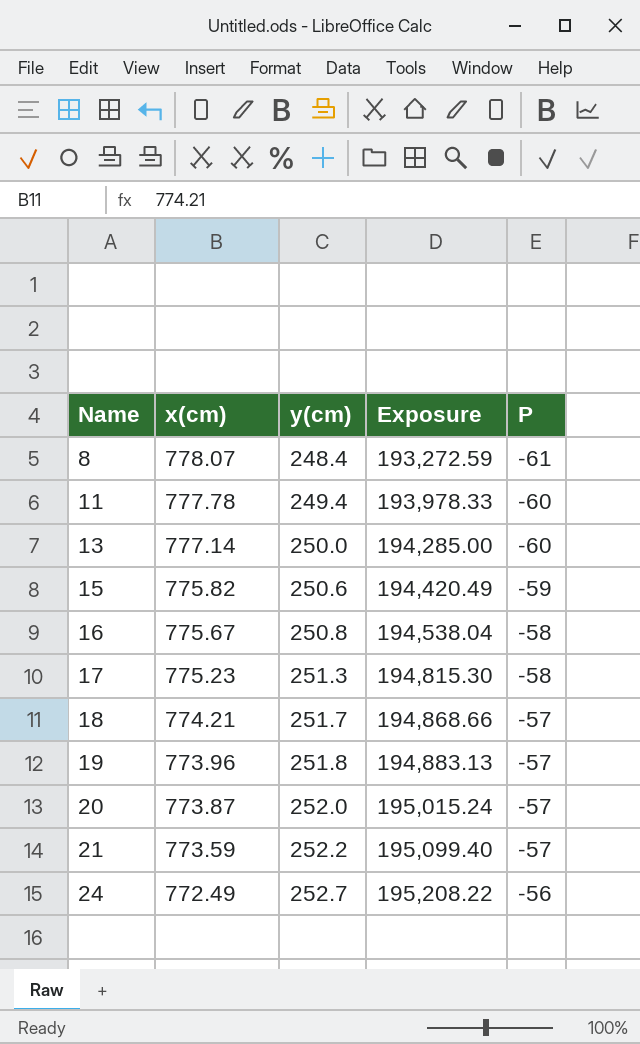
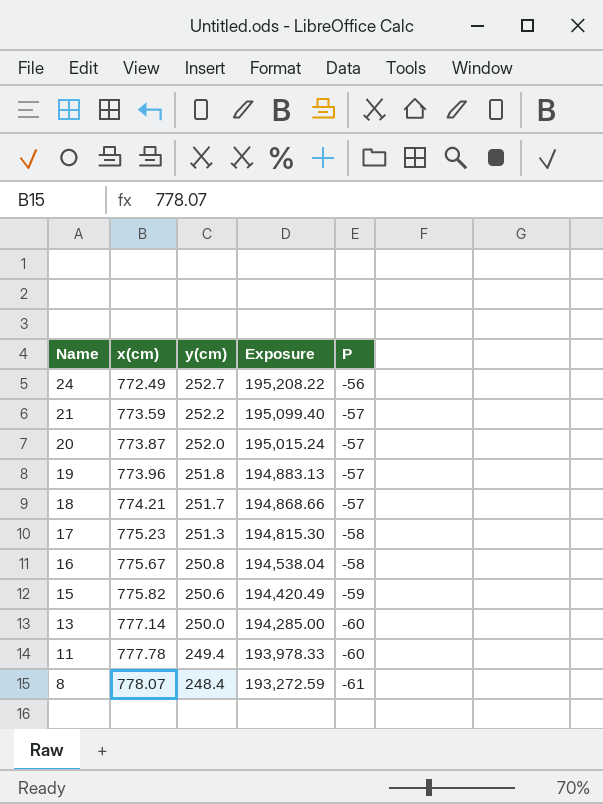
row order: Name ascending -> Name descending

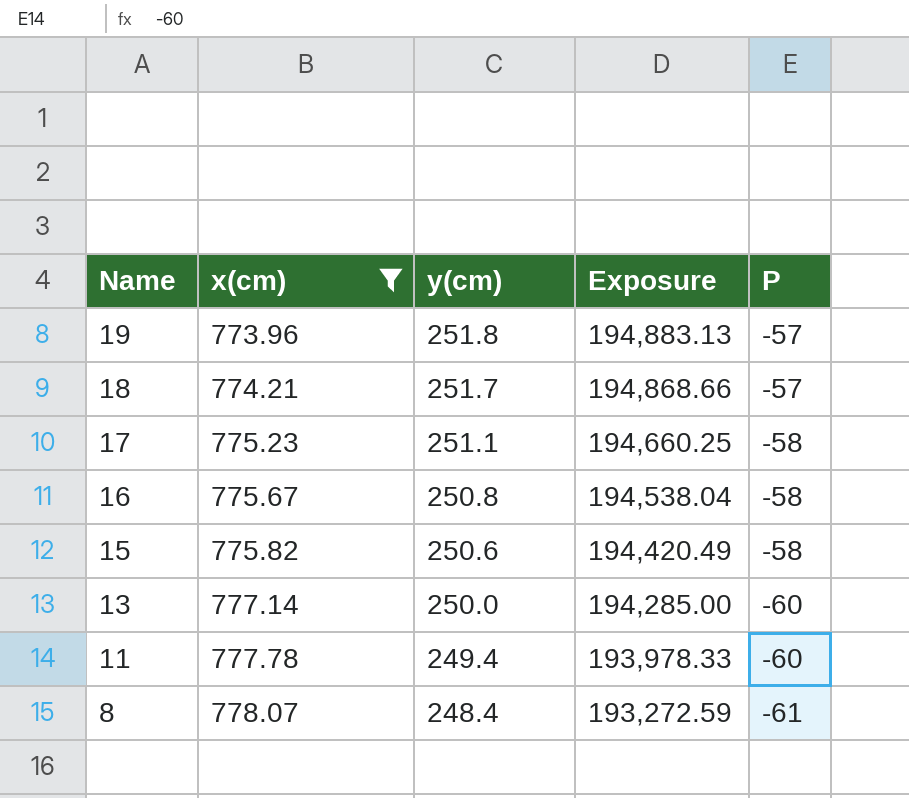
filter: none -> x(cm) >= 773.96
17 | y(cm): 251.3 -> 251.1
17 | Exposure: 194,815.30 -> 194,660.25
15 | P: -59 -> -58

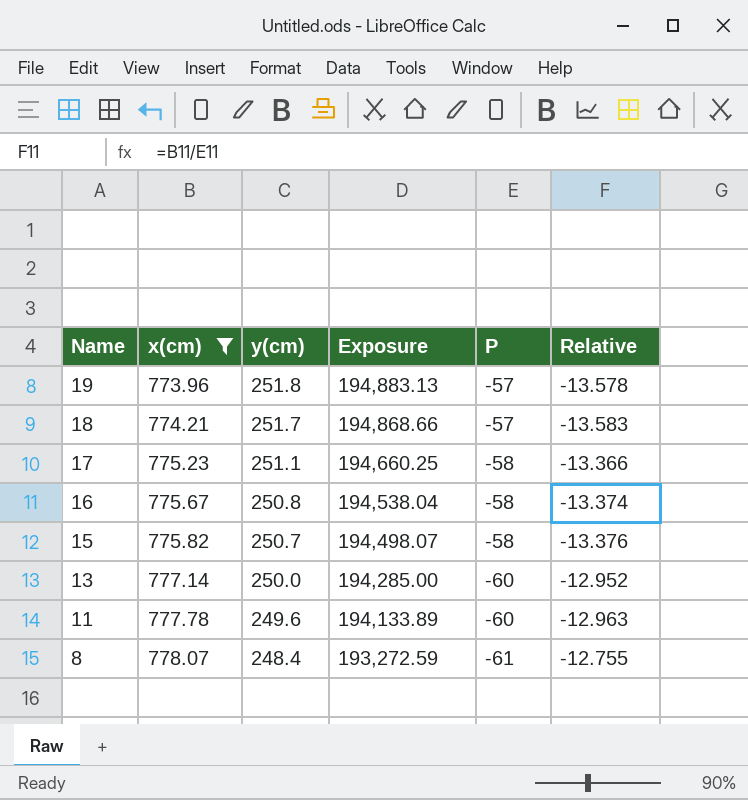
column Relative | formula: none -> [x(cm)] / [P]
15 | y(cm): 250.6 -> 250.7
15 | Exposure: 194,420.49 -> 194,498.07
11 | y(cm): 249.4 -> 249.6
11 | Exposure: 193,978.33 -> 194,133.89

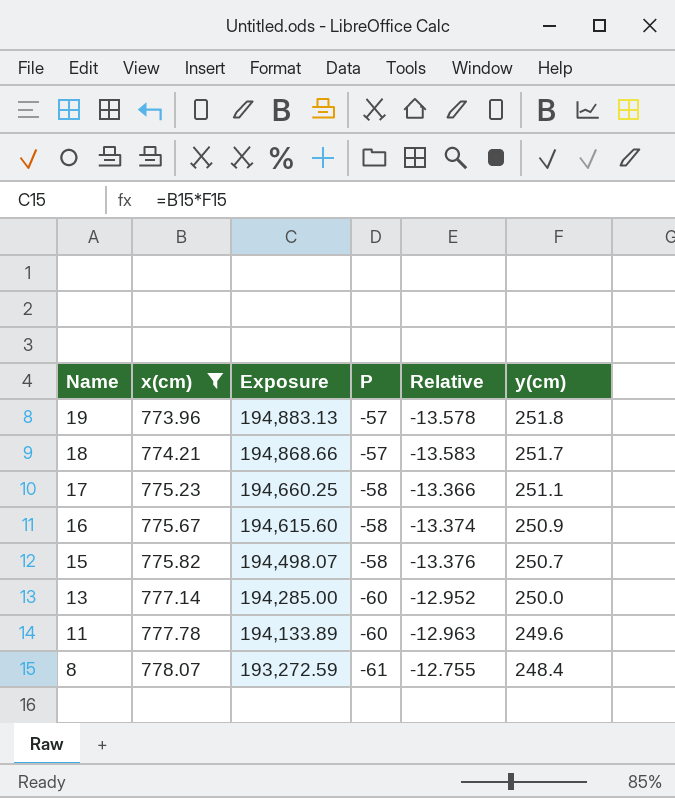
column y(cm) | position: 3 -> 6
16 | Exposure: 194,538.04 -> 194,615.60
16 | y(cm): 250.8 -> 250.9

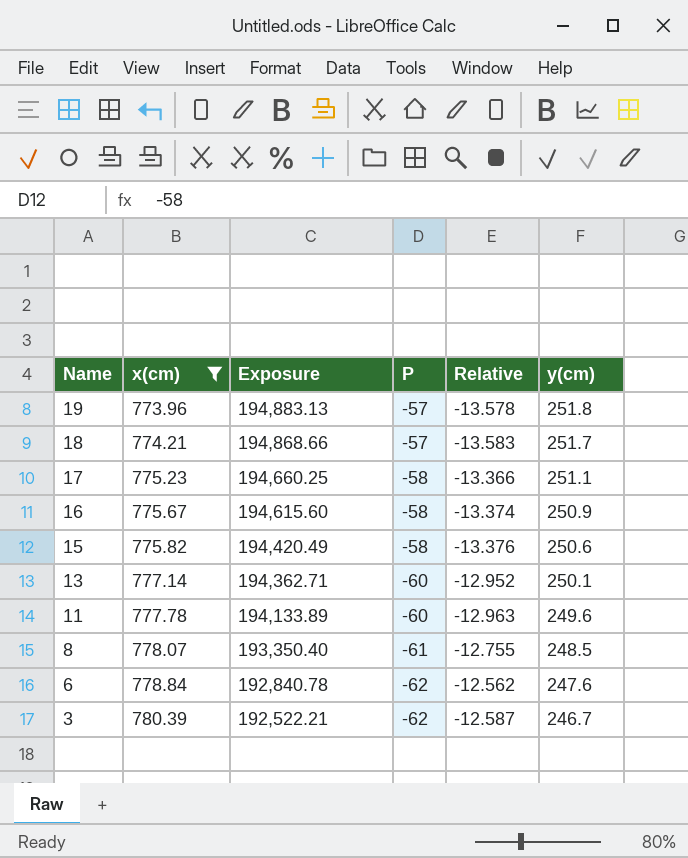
15 | Exposure: 194,498.07 -> 194,420.49
15 | y(cm): 250.7 -> 250.6
13 | Exposure: 194,285.00 -> 194,362.71
13 | y(cm): 250.0 -> 250.1
8 | Exposure: 193,272.59 -> 193,350.40
8 | y(cm): 248.4 -> 248.5
row 6: none -> 778.84 | 192,840.78 | -62 | -12.562 | 247.6
row 3: none -> 780.39 | 192,522.21 | -62 | -12.587 | 246.7

